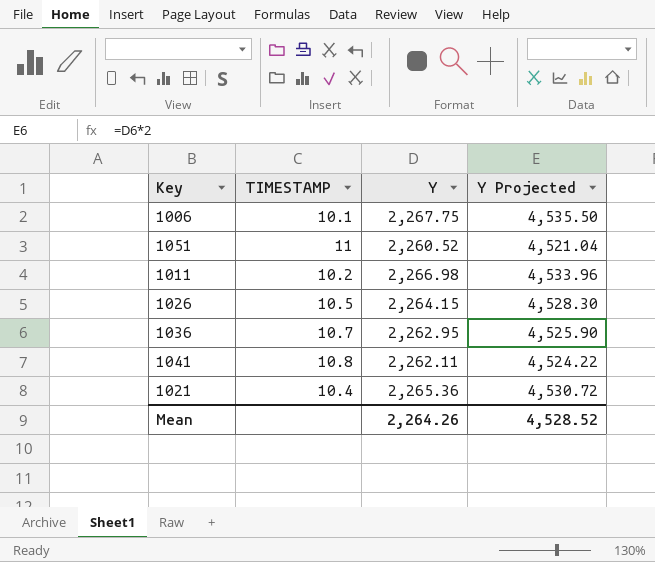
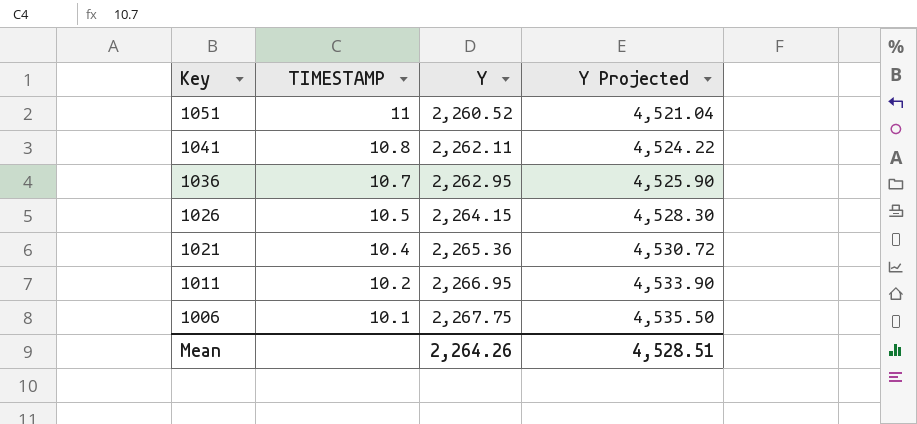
row order: none -> Key descending
1011 | Y: 2,266.98 -> 2,266.95
1011 | Y Projected: 4,533.96 -> 4,533.90
Mean | Y Projected: 4,528.52 -> 4,528.51

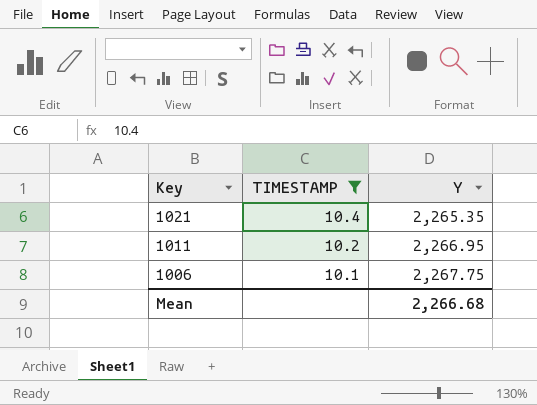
filter: none -> TIMESTAMP <= 10.4
column Y Projected | formula: [Y] * 2 -> none
1021 | Y: 2,265.36 -> 2,265.35
Mean | Y: 2,264.26 -> 2,266.68

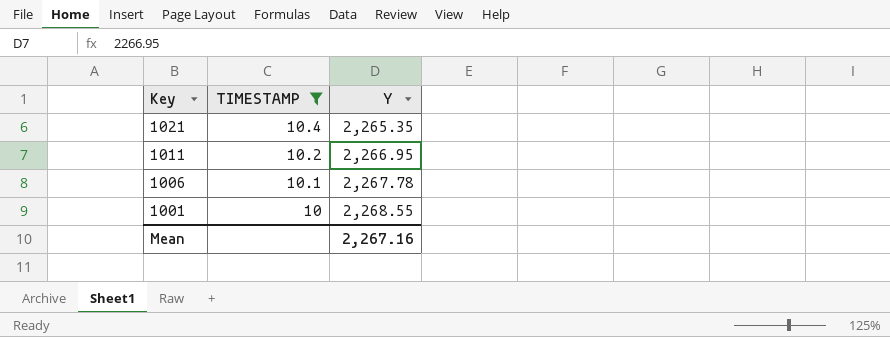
1006 | Y: 2,267.75 -> 2,267.78
row 1001: none -> 10 | 2,268.55
Mean | Y: 2,266.68 -> 2,267.16

